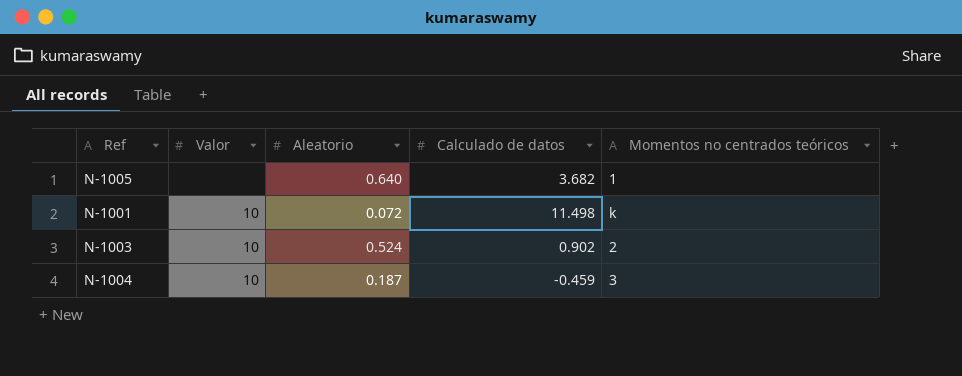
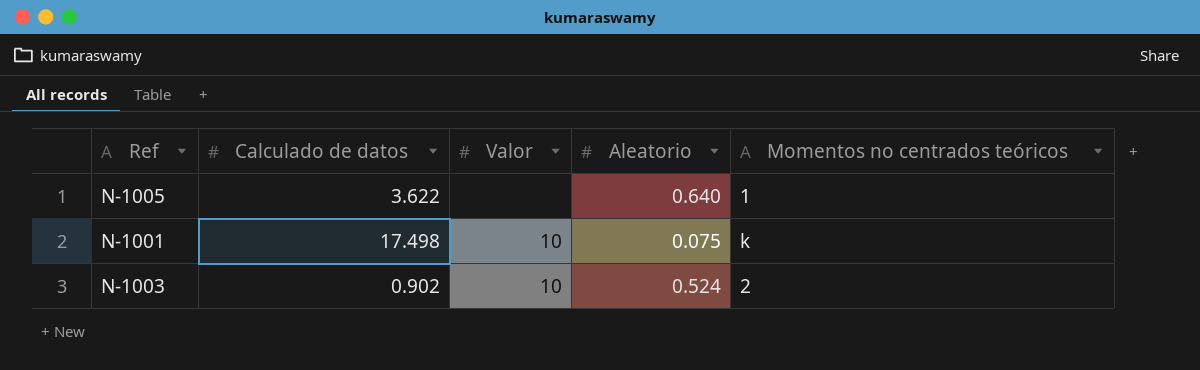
column Calculado de datos | position: 4 -> 2
row N-1004: 10 | 0.187 | -0.459 | 3 -> none
N-1005 | Calculado de datos: 3.682 -> 3.622
N-1001 | Calculado de datos: 11.498 -> 17.498
N-1001 | Aleatorio: 0.072 -> 0.075

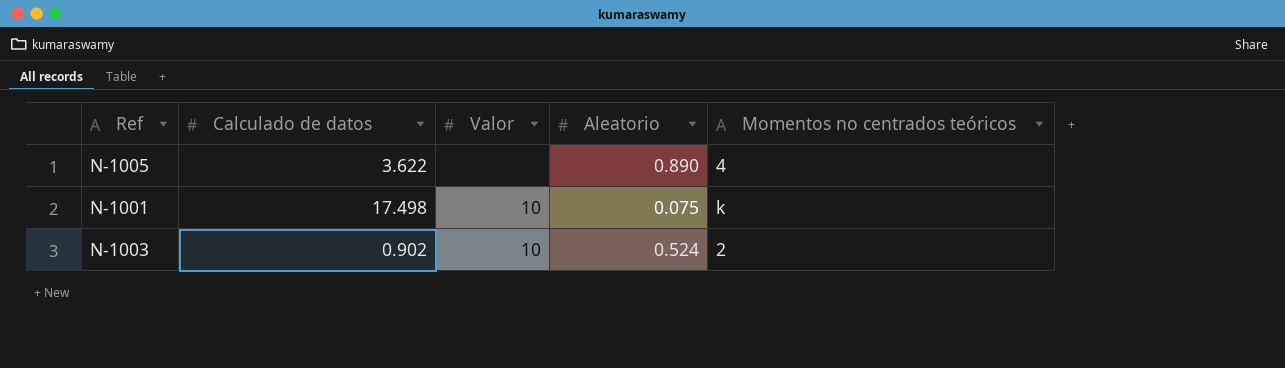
N-1005 | Aleatorio: 0.640 -> 0.890
N-1005 | Momentos no centrados teóricos: 1 -> 4

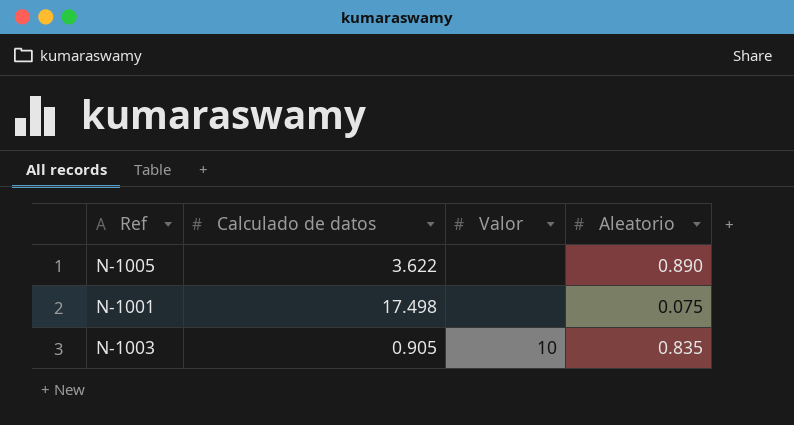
column Momentos no centrados teóricos | position: 5 -> none
N-1001 | Valor: 10 -> none
N-1003 | Calculado de datos: 0.902 -> 0.905
N-1003 | Aleatorio: 0.524 -> 0.835

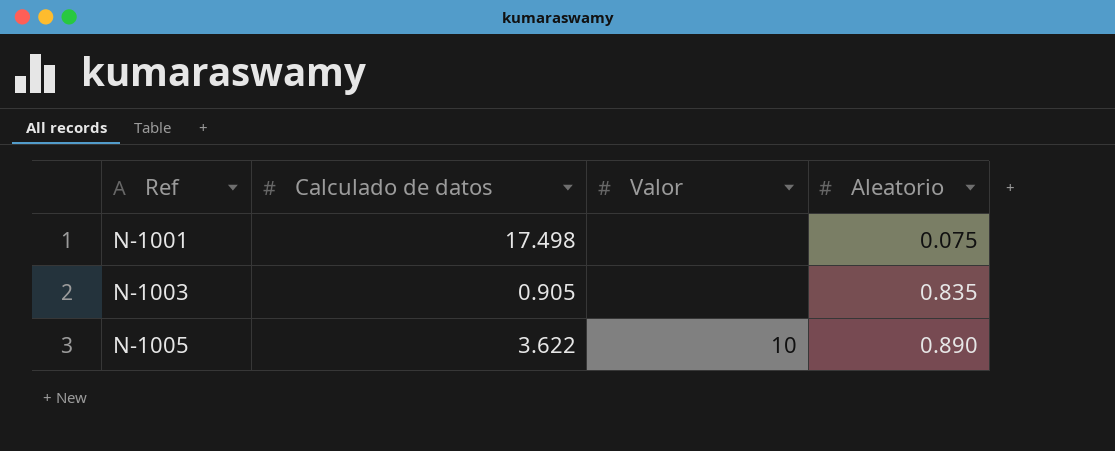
row order: none -> Ref ascending
N-1003 | Valor: 10 -> none
N-1005 | Valor: none -> 10

